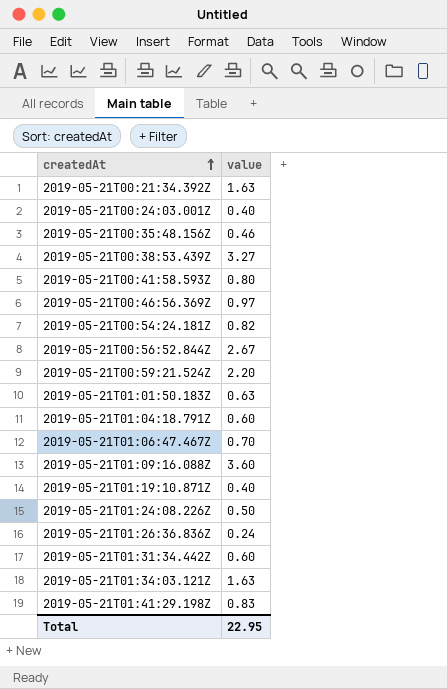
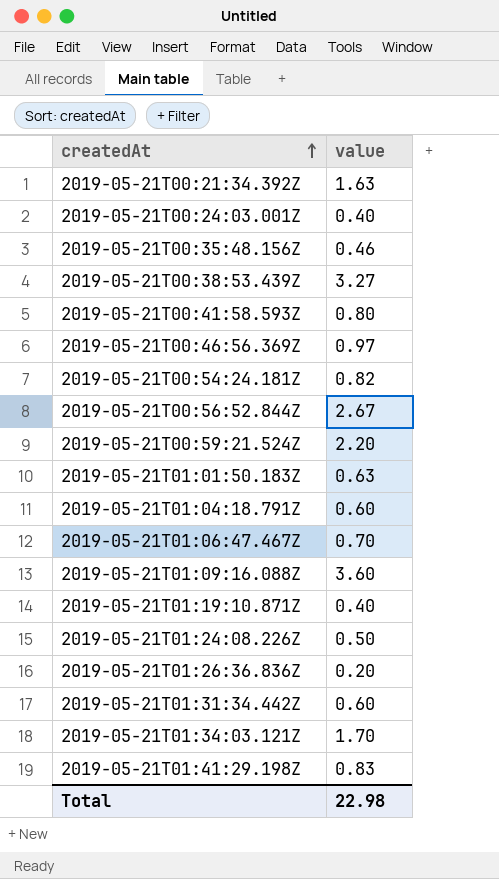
2019-05-21T01:26:36.836Z | value: 0.24 -> 0.20
2019-05-21T01:34:03.121Z | value: 1.63 -> 1.70
Total | value: 22.95 -> 22.98

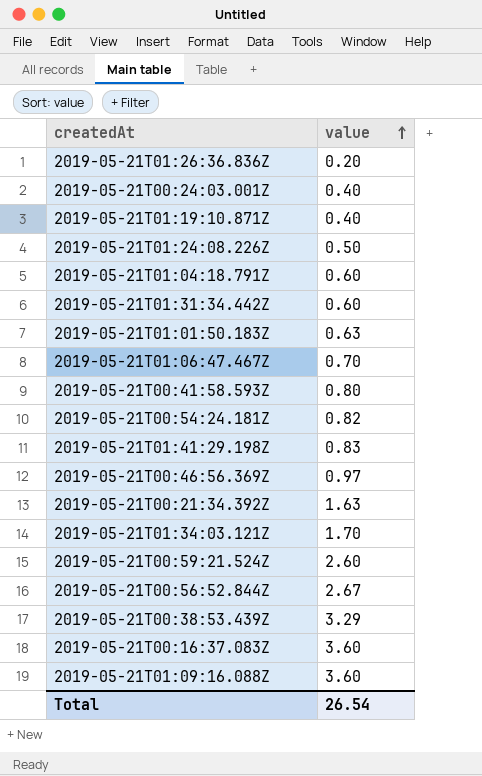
row order: createdAt ascending -> value ascending
row 2019-05-21T00:35:48.156Z: 0.46 -> none
2019-05-21T00:59:21.524Z | value: 2.20 -> 2.60
2019-05-21T00:38:53.439Z | value: 3.27 -> 3.29
row 2019-05-21T00:16:37.083Z: none -> 3.60
Total | value: 22.98 -> 26.54

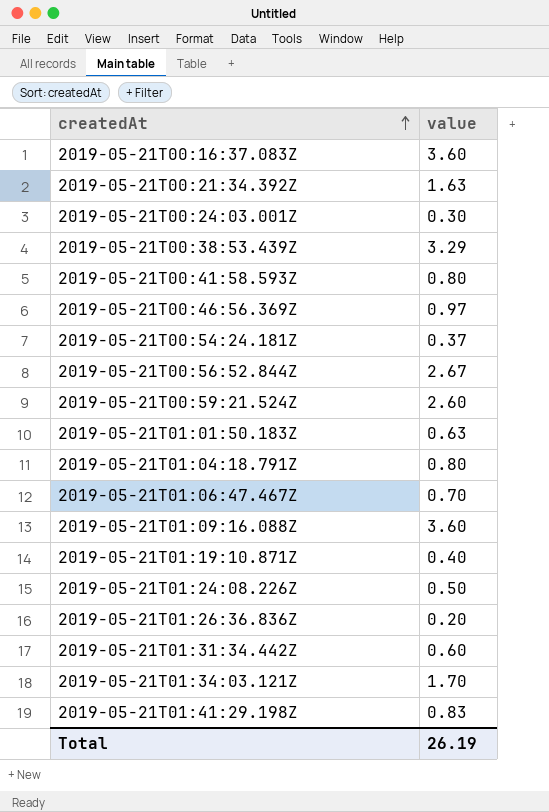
row order: value ascending -> createdAt ascending
2019-05-21T00:24:03.001Z | value: 0.40 -> 0.30
2019-05-21T00:54:24.181Z | value: 0.82 -> 0.37
2019-05-21T01:04:18.791Z | value: 0.60 -> 0.80
Total | value: 26.54 -> 26.19

